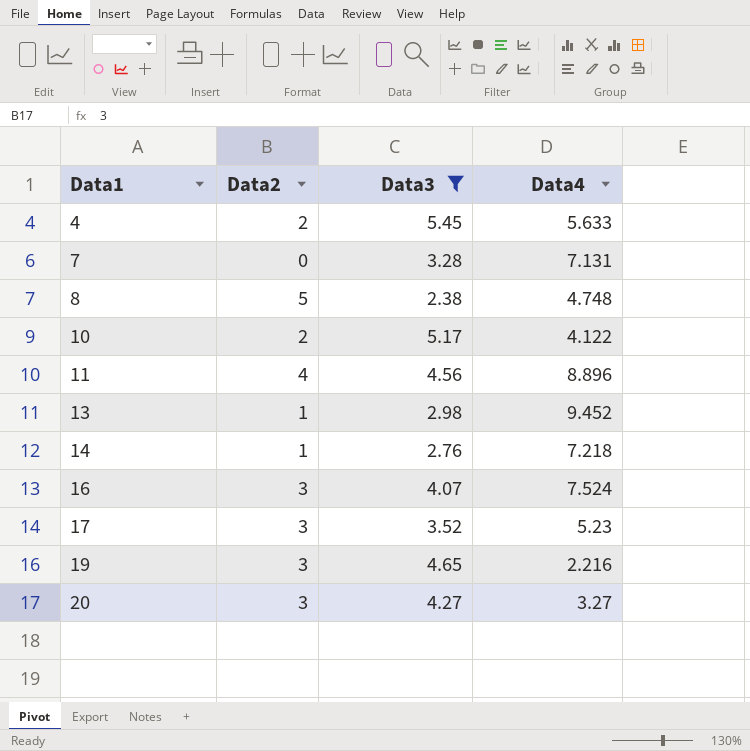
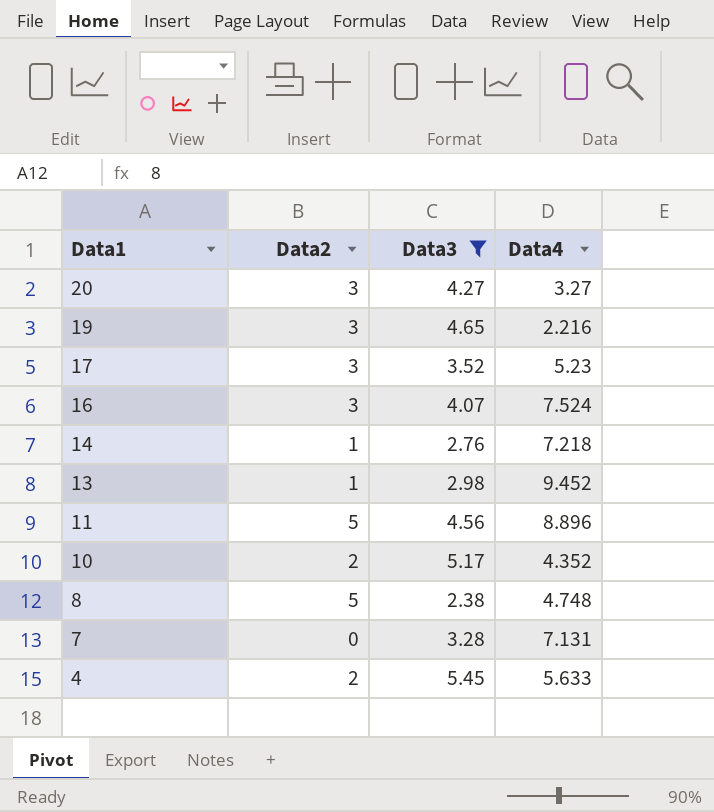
row order: Data1 ascending -> Data1 descending
11 | Data2: 4 -> 5
10 | Data4: 4.122 -> 4.352

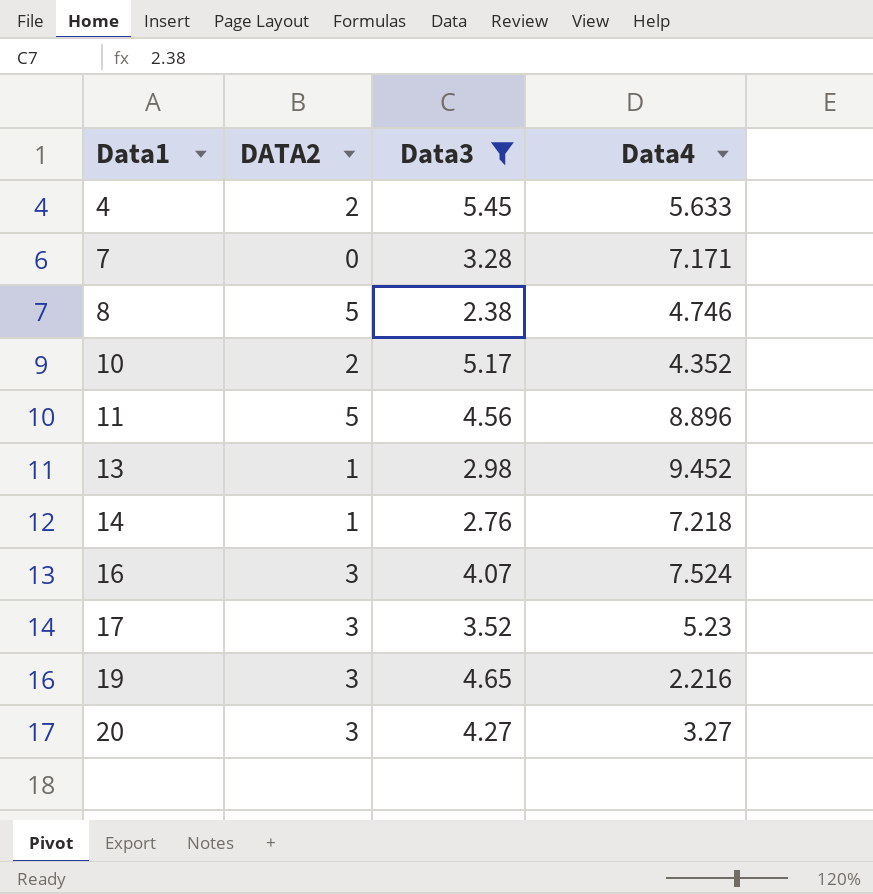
row order: Data1 descending -> Data1 ascending
column name: Data2 -> DATA2
7 | Data4: 7.131 -> 7.171
8 | Data4: 4.748 -> 4.746

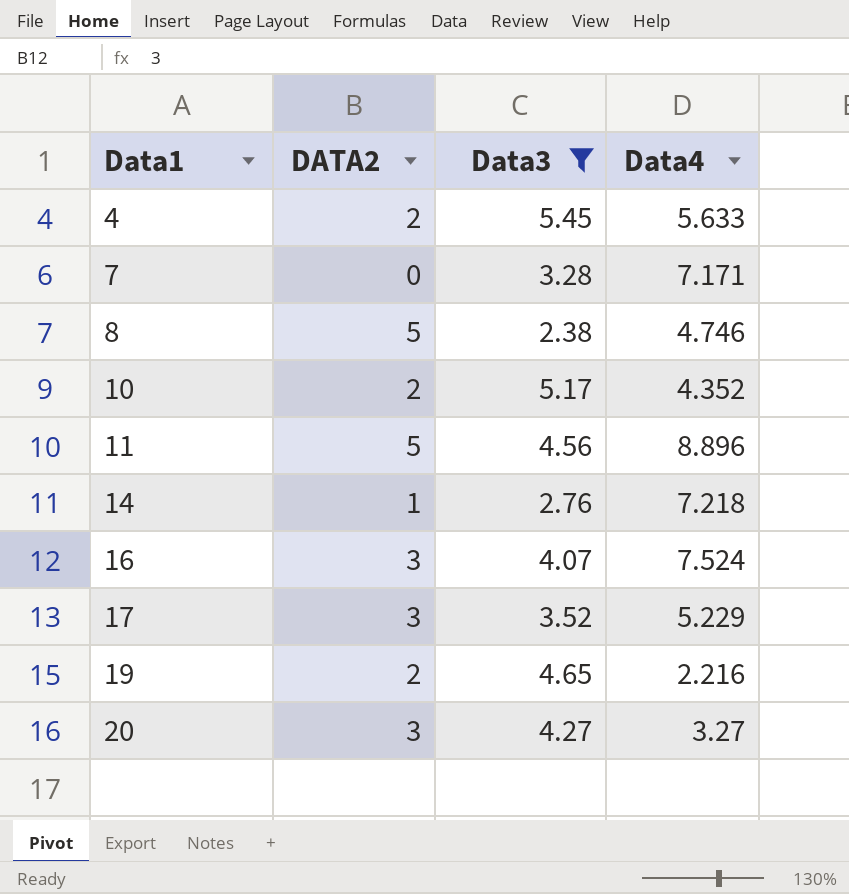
row 13: 1 | 2.98 | 9.452 -> none
17 | Data4: 5.23 -> 5.229
19 | DATA2: 3 -> 2

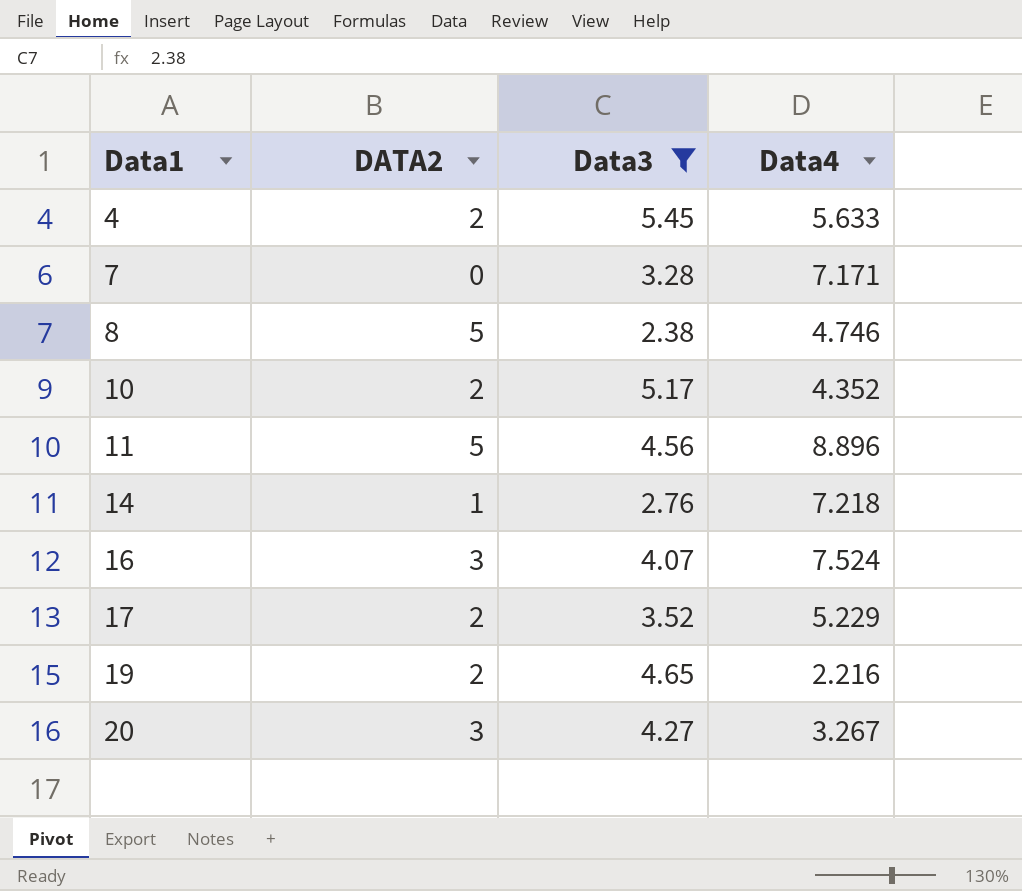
17 | DATA2: 3 -> 2
20 | Data4: 3.27 -> 3.267

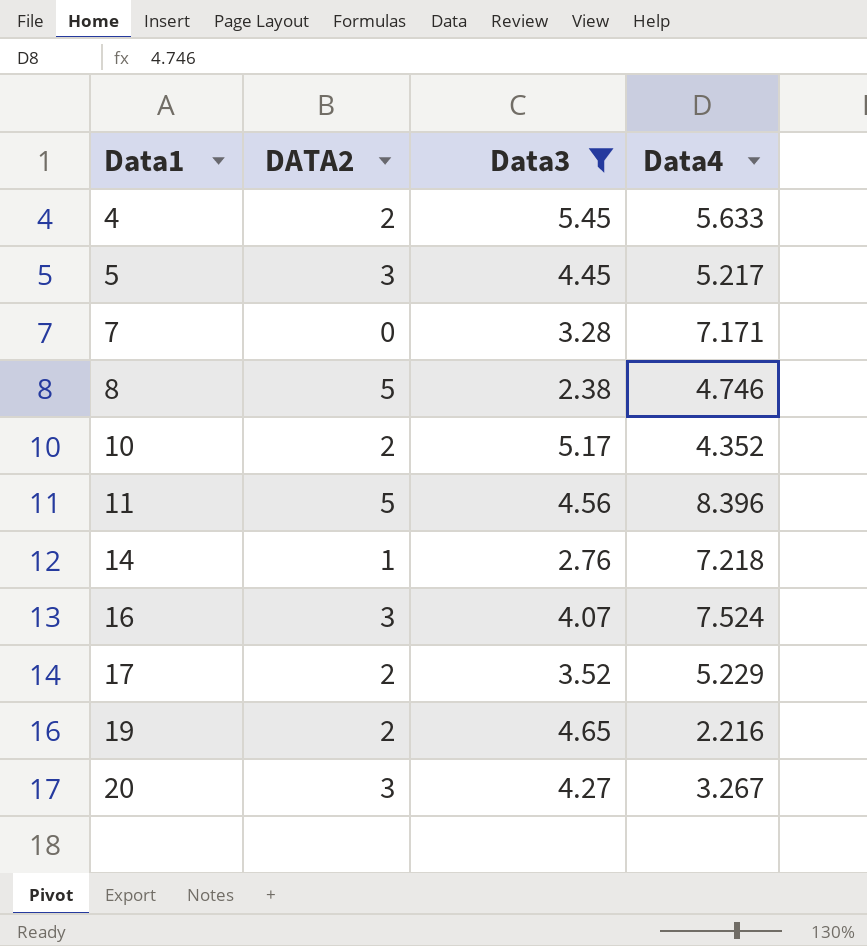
row 5: none -> 3 | 4.45 | 5.217
11 | Data4: 8.896 -> 8.396

